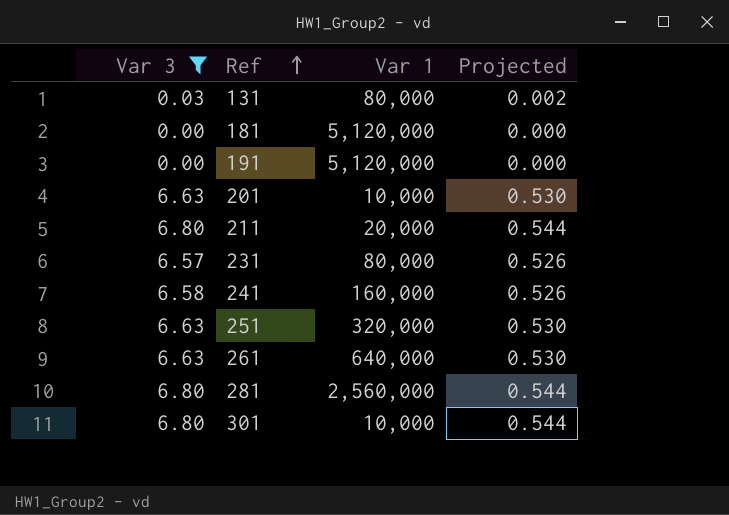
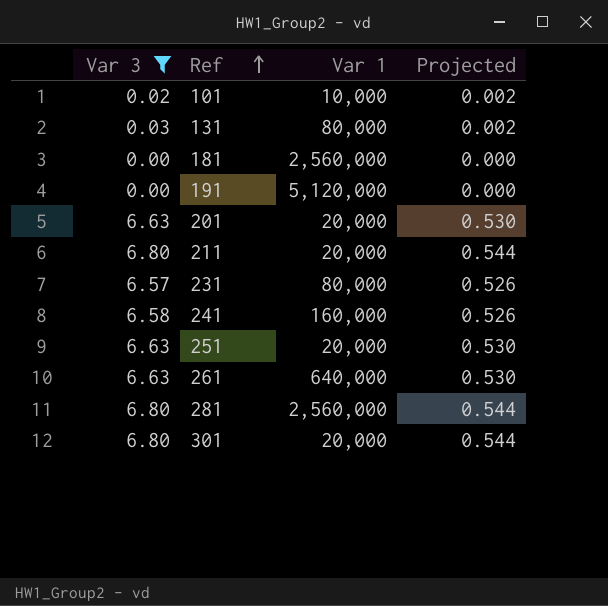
row 101: none -> 0.02 | 10,000 | 0.002
181 | Var 1: 5,120,000 -> 2,560,000
201 | Var 1: 10,000 -> 20,000
251 | Var 1: 320,000 -> 20,000
301 | Var 1: 10,000 -> 20,000

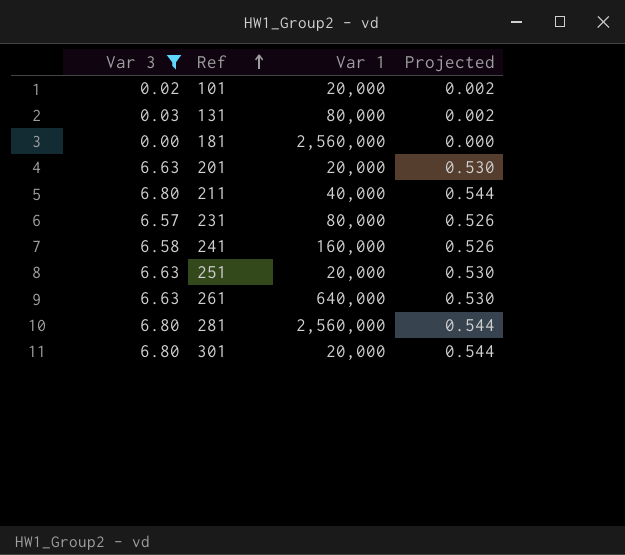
row 191: 0.00 | 5,120,000 | 0.000 -> none
101 | Var 1: 10,000 -> 20,000
211 | Var 1: 20,000 -> 40,000

